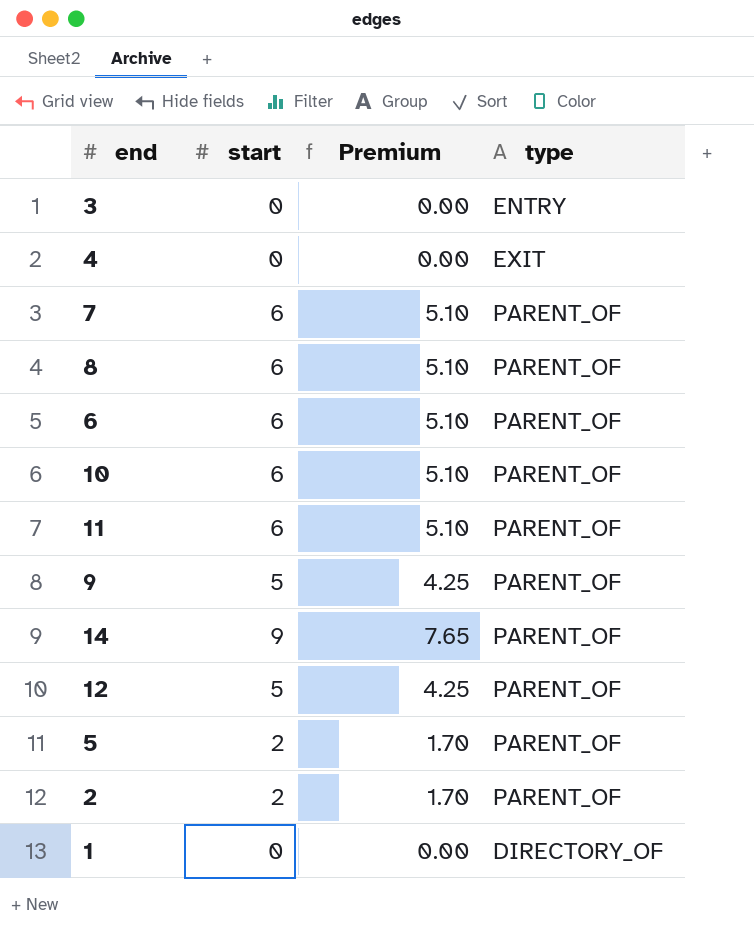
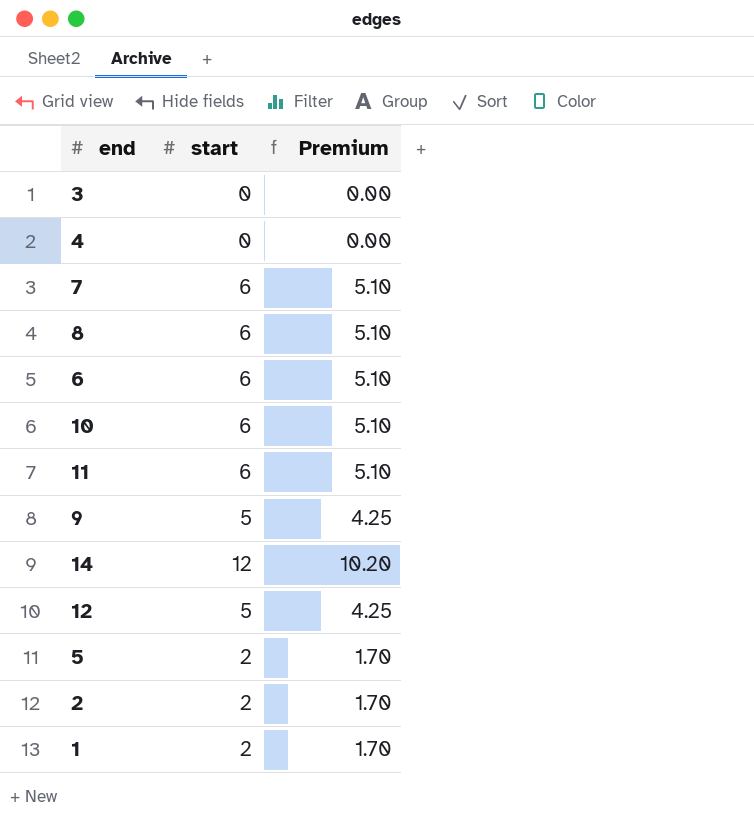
column type | position: 4 -> none
14 | start: 9 -> 12
14 | Premium: 7.65 -> 10.20
1 | start: 0 -> 2
1 | Premium: 0.00 -> 1.70

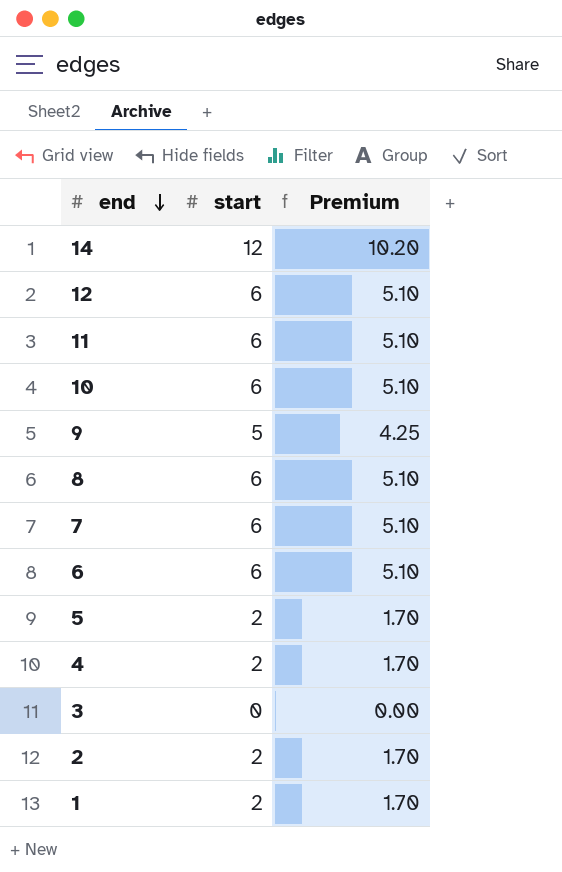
row order: none -> end descending
12 | start: 5 -> 6
12 | Premium: 4.25 -> 5.10
4 | start: 0 -> 2
4 | Premium: 0.00 -> 1.70

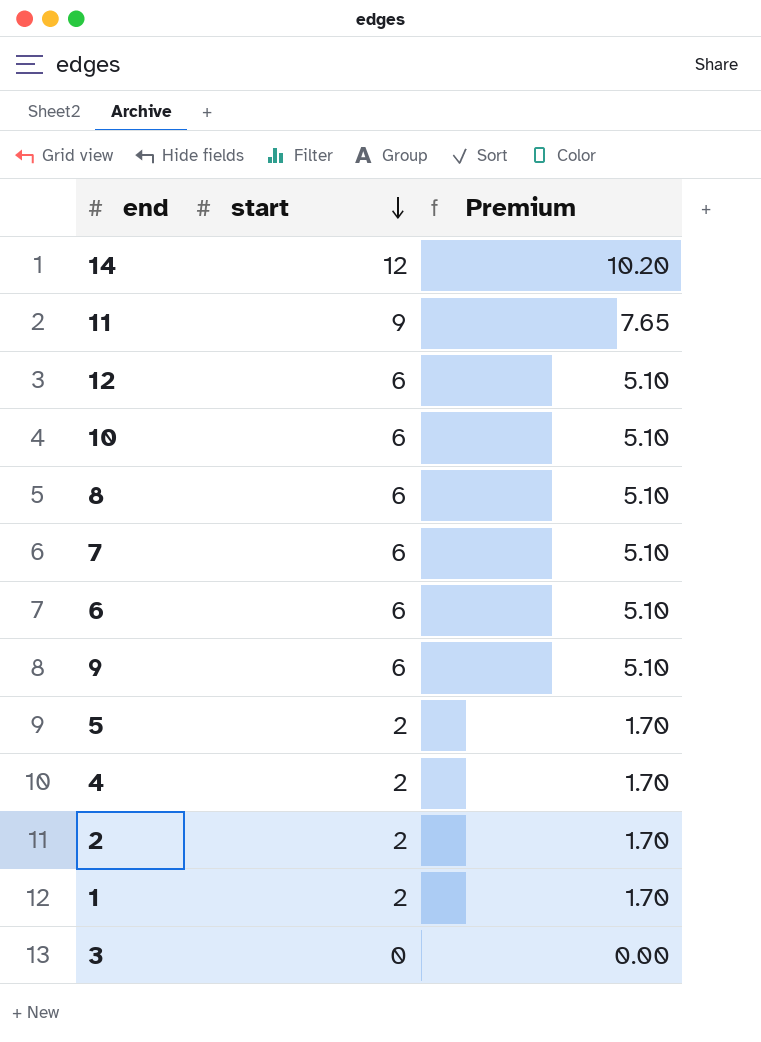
row order: end descending -> start descending
11 | start: 6 -> 9
11 | Premium: 5.10 -> 7.65
9 | start: 5 -> 6
9 | Premium: 4.25 -> 5.10

